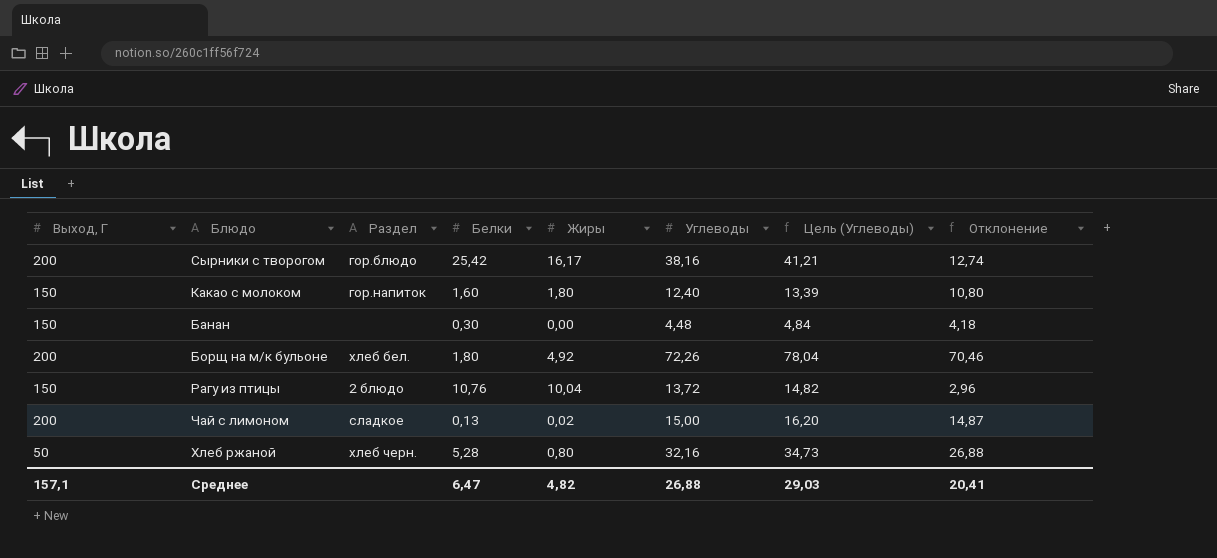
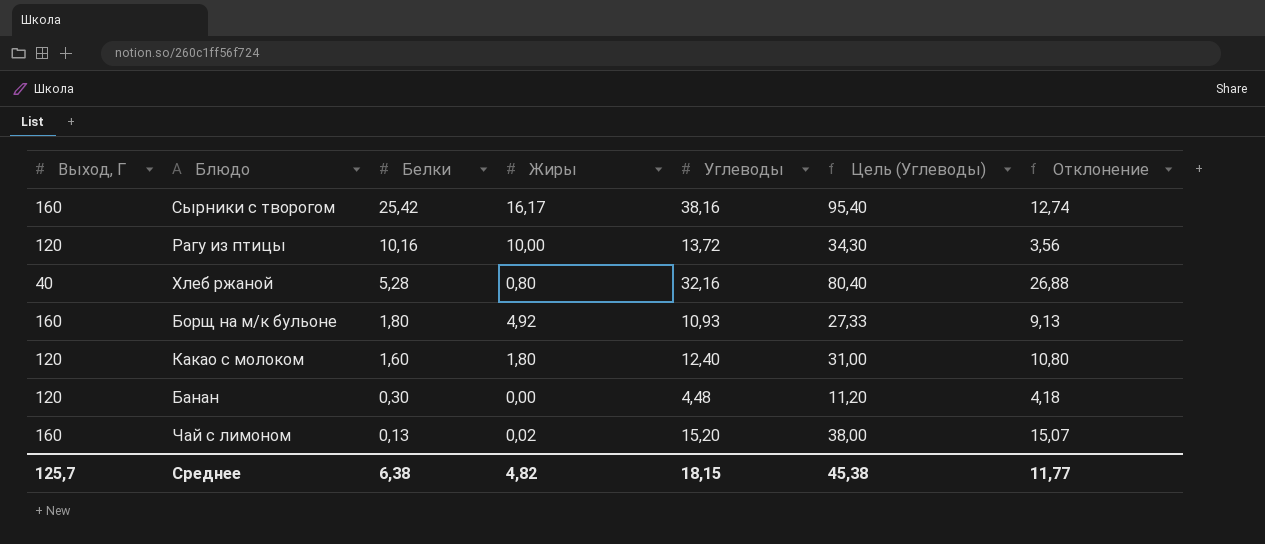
row order: none -> Белки descending
column Раздел | position: 3 -> none
column Цель (Углеводы) | formula: [Углеводы] * 1,08 -> [Углеводы] * 2,5
Сырники с творогом | Выход, Г: 200 -> 160
Рагу из птицы | Выход, Г: 150 -> 120
Рагу из птицы | Белки: 10,76 -> 10,16
Рагу из птицы | Жиры: 10,04 -> 10,00
Рагу из птицы | Отклонение: 2,96 -> 3,56
Хлеб ржаной | Выход, Г: 50 -> 40
Борщ на м/к бульоне | Выход, Г: 200 -> 160
Борщ на м/к бульоне | Углеводы: 72,26 -> 10,93
Борщ на м/к бульоне | Отклонение: 70,46 -> 9,13
Какао с молоком | Выход, Г: 150 -> 120
Банан | Выход, Г: 150 -> 120
Чай с лимоном | Выход, Г: 200 -> 160
Чай с лимоном | Углеводы: 15,00 -> 15,20
Чай с лимоном | Отклонение: 14,87 -> 15,07
Среднее | Выход, Г: 157,1 -> 125,7
Среднее | Белки: 6,47 -> 6,38
Среднее | Углеводы: 26,88 -> 18,15
Среднее | Цель (Углеводы): 29,03 -> 45,38
Среднее | Отклонение: 20,41 -> 11,77

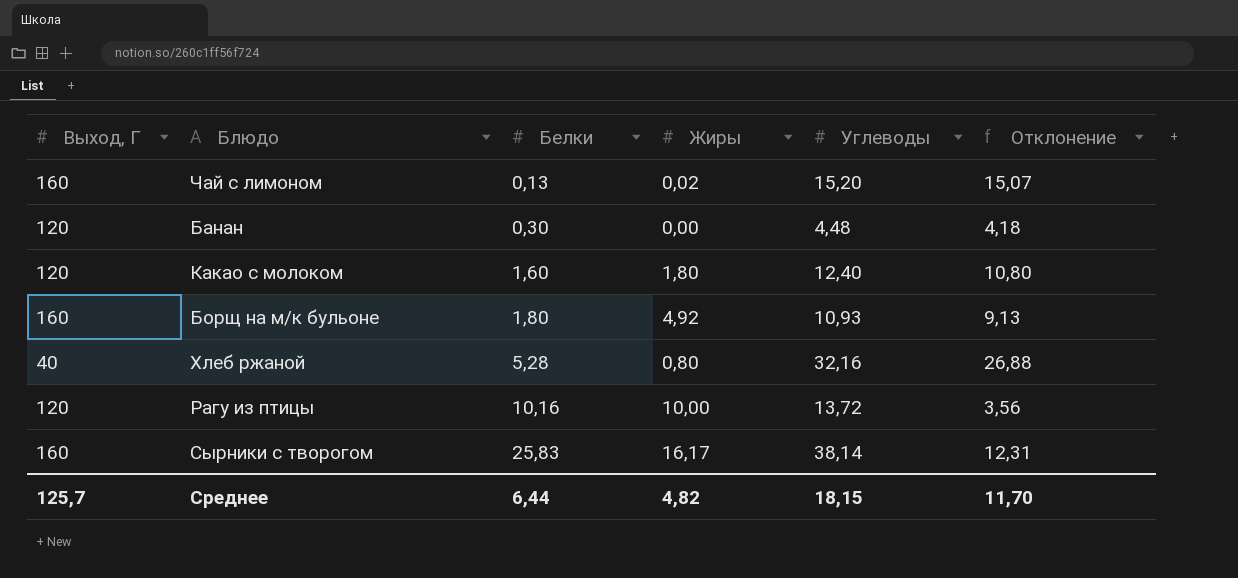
row order: Белки descending -> Белки ascending
column Цель (Углеводы) | formula: [Углеводы] * 2,5 -> none
Сырники с творогом | Белки: 25,42 -> 25,83
Сырники с творогом | Углеводы: 38,16 -> 38,14
Сырники с творогом | Отклонение: 12,74 -> 12,31
Среднее | Белки: 6,38 -> 6,44
Среднее | Отклонение: 11,77 -> 11,70

